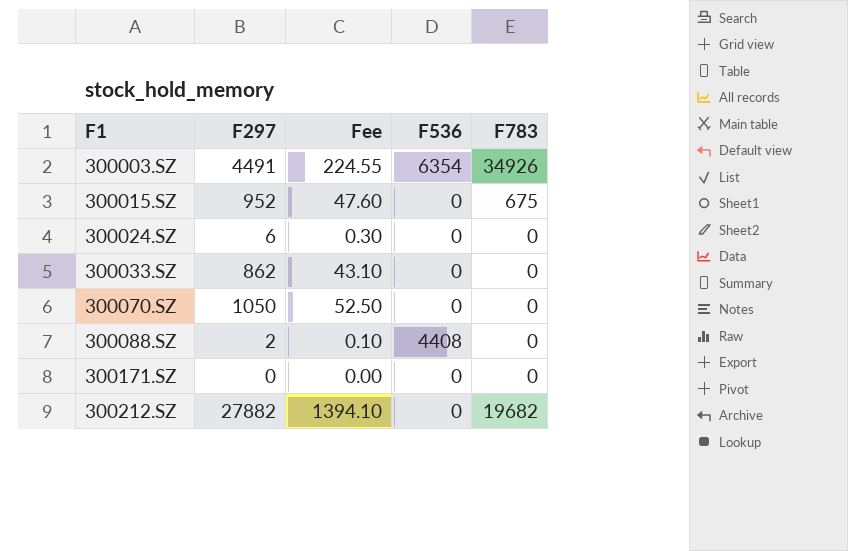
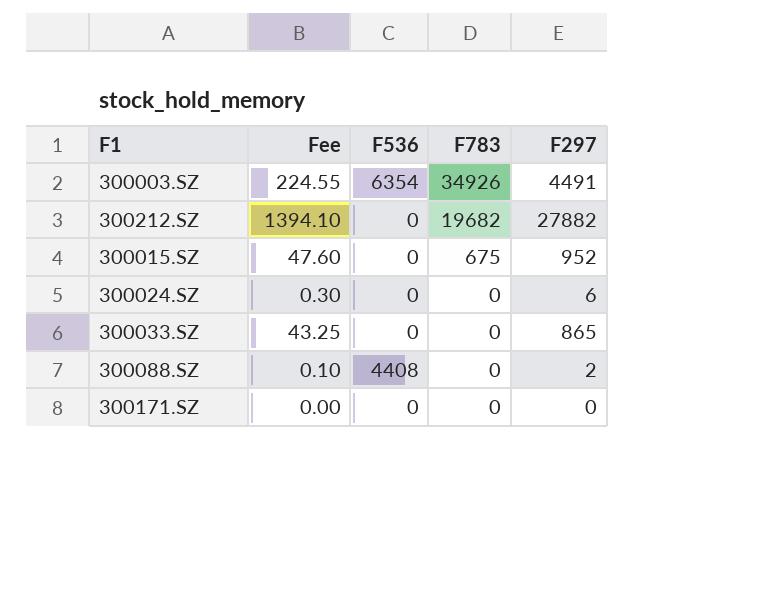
row order: F1 ascending -> F783 descending
column F297 | position: 2 -> 5
row 300070.SZ: 1050 | 52.50 | 0 | 0 -> none
300033.SZ | Fee: 43.10 -> 43.25
300033.SZ | F297: 862 -> 865

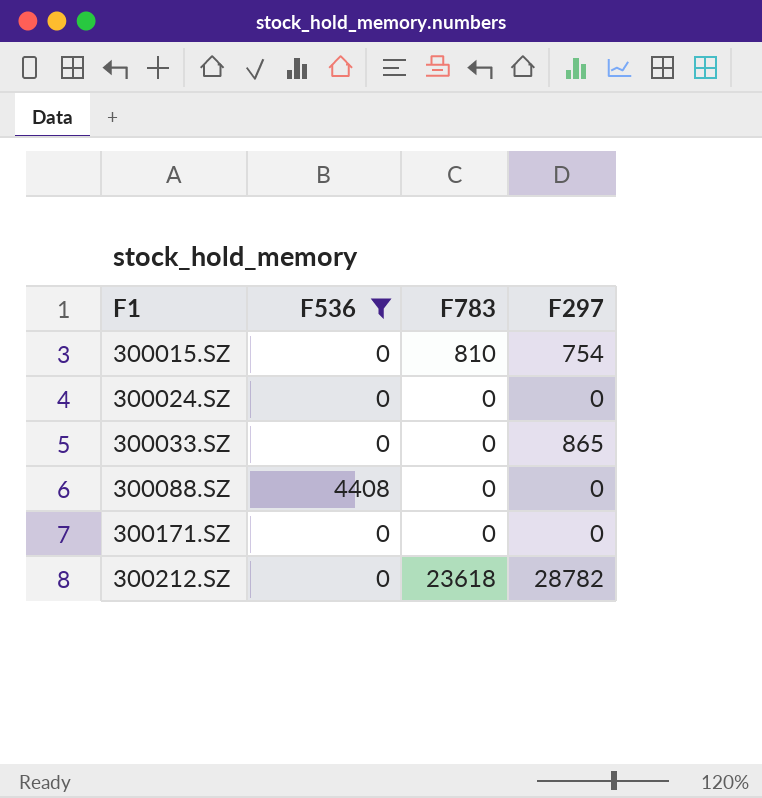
filter: none -> F536 != 6354
row order: F783 descending -> F1 ascending
column Fee | formula: [F297] * 0.05 -> none
300015.SZ | F783: 675 -> 810
300015.SZ | F297: 952 -> 754
300024.SZ | F297: 6 -> 0
300088.SZ | F297: 2 -> 0
300212.SZ | F783: 19682 -> 23618
300212.SZ | F297: 27882 -> 28782

